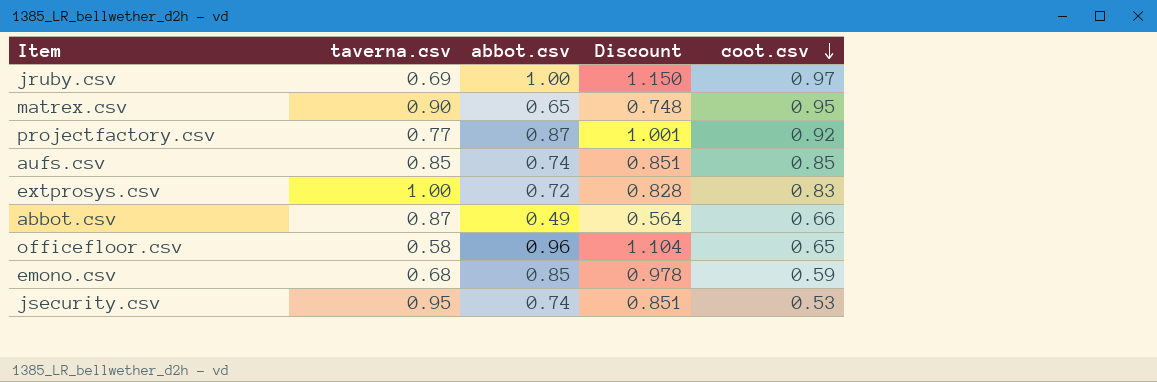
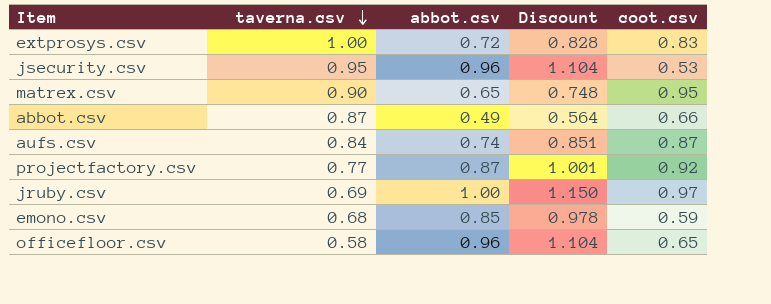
row order: coot.csv descending -> taverna.csv descending
jsecurity.csv | abbot.csv: 0.74 -> 0.96
jsecurity.csv | Discount: 0.851 -> 1.104
aufs.csv | taverna.csv: 0.85 -> 0.84
aufs.csv | coot.csv: 0.85 -> 0.87

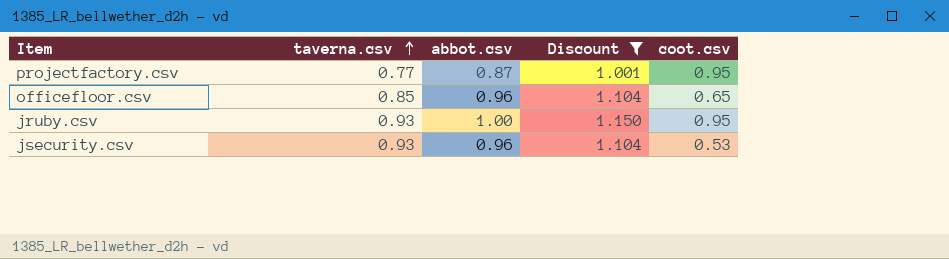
filter: none -> Discount >= 1.001
row order: taverna.csv descending -> taverna.csv ascending
projectfactory.csv | coot.csv: 0.92 -> 0.95
officefloor.csv | taverna.csv: 0.58 -> 0.85
jruby.csv | taverna.csv: 0.69 -> 0.93
jruby.csv | coot.csv: 0.97 -> 0.95
jsecurity.csv | taverna.csv: 0.95 -> 0.93

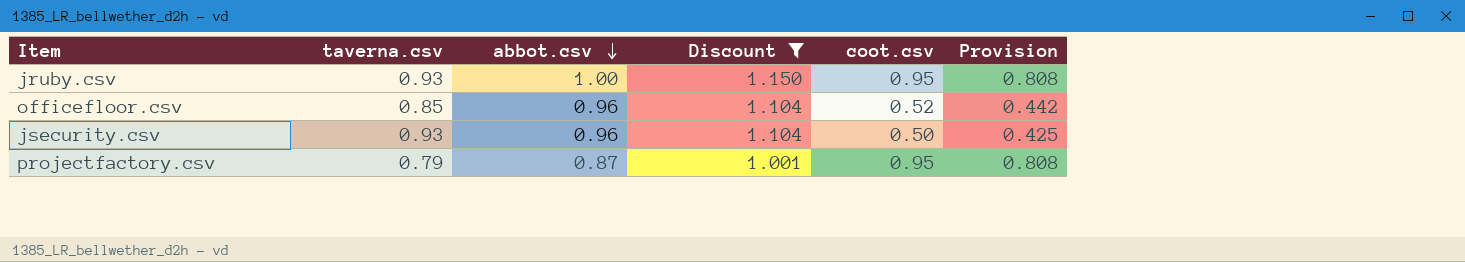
row order: taverna.csv ascending -> abbot.csv descending
column Provision | formula: none -> [coot.csv] * 0.85
officefloor.csv | coot.csv: 0.65 -> 0.52
jsecurity.csv | coot.csv: 0.53 -> 0.50
projectfactory.csv | taverna.csv: 0.77 -> 0.79

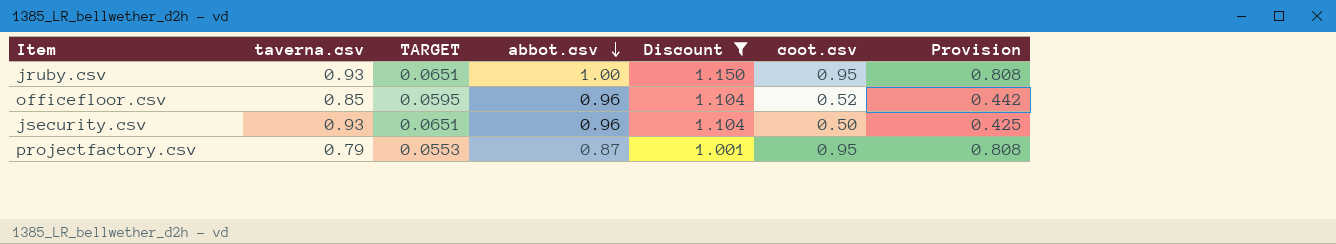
column TARGET | formula: none -> [taverna.csv] * 0.07

